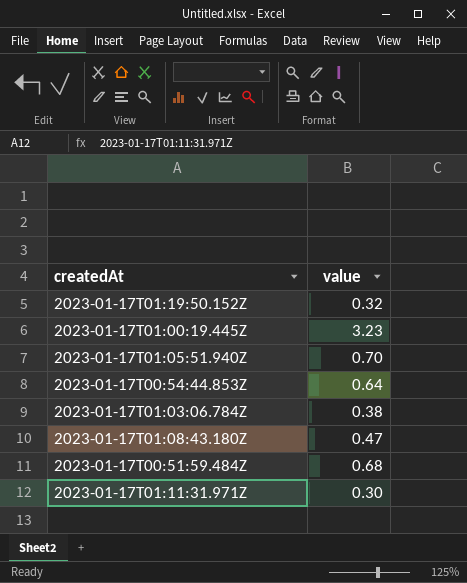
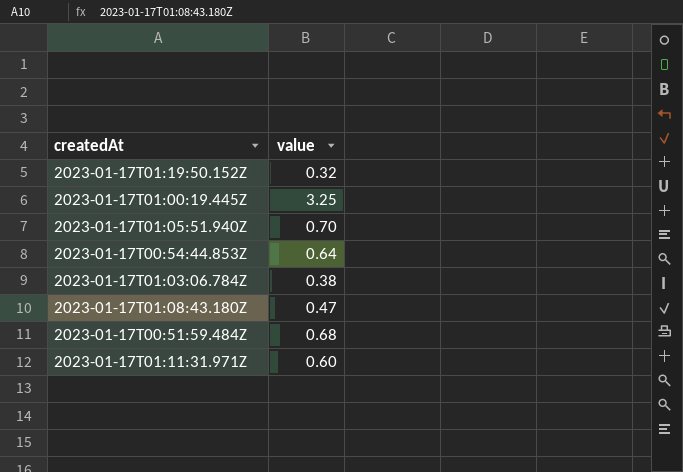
2023-01-17T01:00:19.445Z | value: 3.23 -> 3.25
2023-01-17T01:11:31.971Z | value: 0.30 -> 0.60

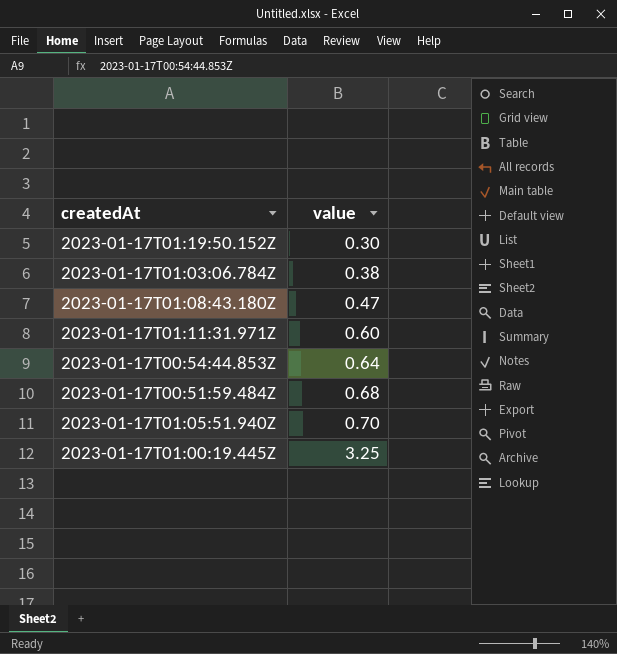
row order: none -> value ascending
2023-01-17T01:19:50.152Z | value: 0.32 -> 0.30

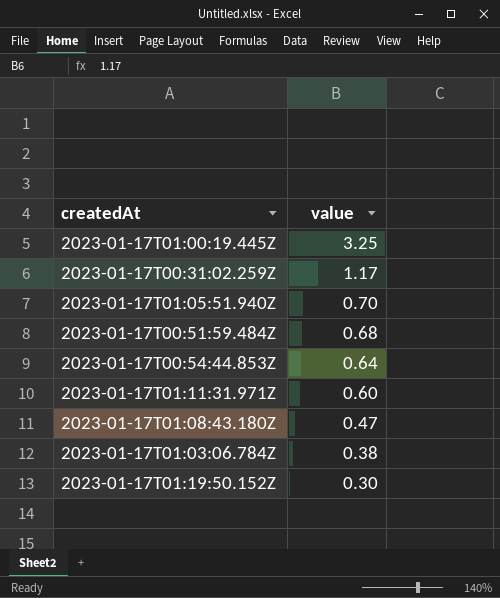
row order: value ascending -> value descending
row 2023-01-17T00:31:02.259Z: none -> 1.17

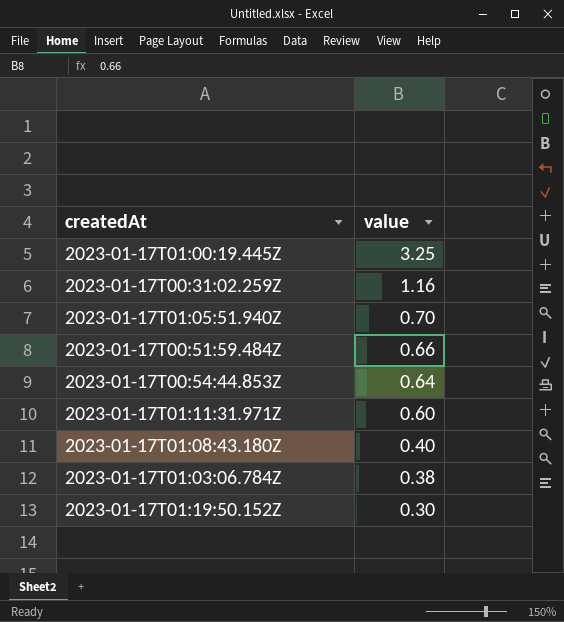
2023-01-17T00:31:02.259Z | value: 1.17 -> 1.16
2023-01-17T00:51:59.484Z | value: 0.68 -> 0.66
2023-01-17T01:08:43.180Z | value: 0.47 -> 0.40

